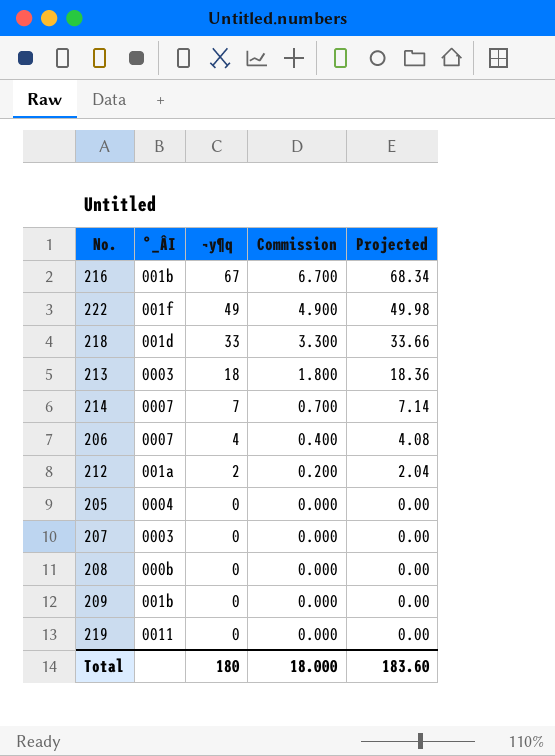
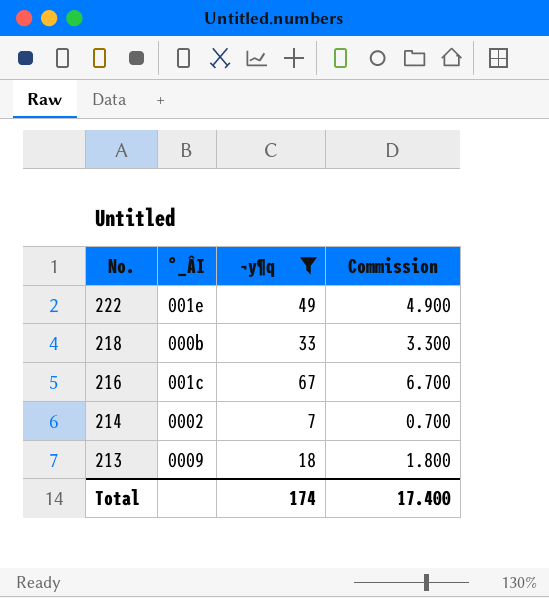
filter: none -> ¬y¶q >= 7
row order: ¬y¶q descending -> No. descending
column Projected | formula: [¬y¶q] * 1.02 -> none
222 | °_ÂI: 001f -> 001e
218 | °_ÂI: 001d -> 000b
216 | °_ÂI: 001b -> 001c
214 | °_ÂI: 0007 -> 0002
213 | °_ÂI: 0003 -> 0009
Total | ¬y¶q: 180 -> 174
Total | Commission: 18.000 -> 17.400

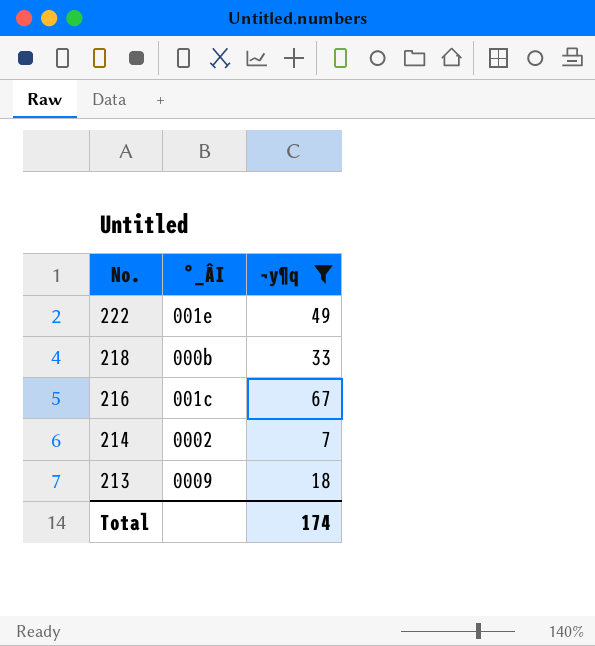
column Commission | formula: [¬y¶q] * 0.1 -> none

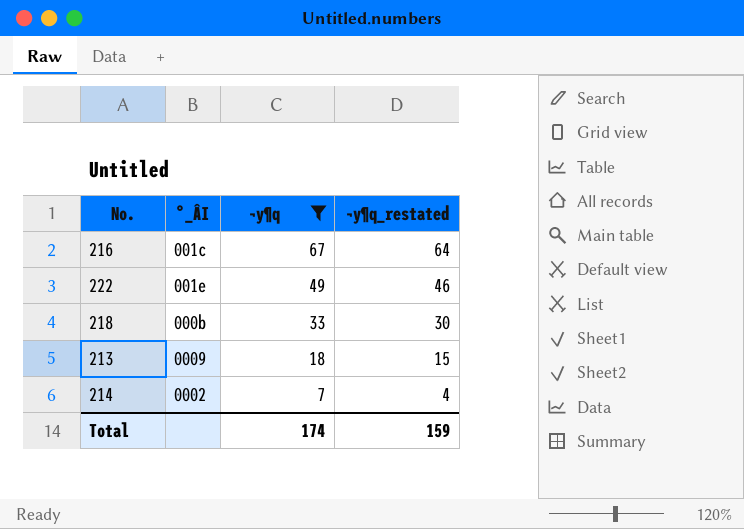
row order: No. descending -> ¬y¶q descending
column ¬y¶q_restated | formula: none -> [¬y¶q] - 3

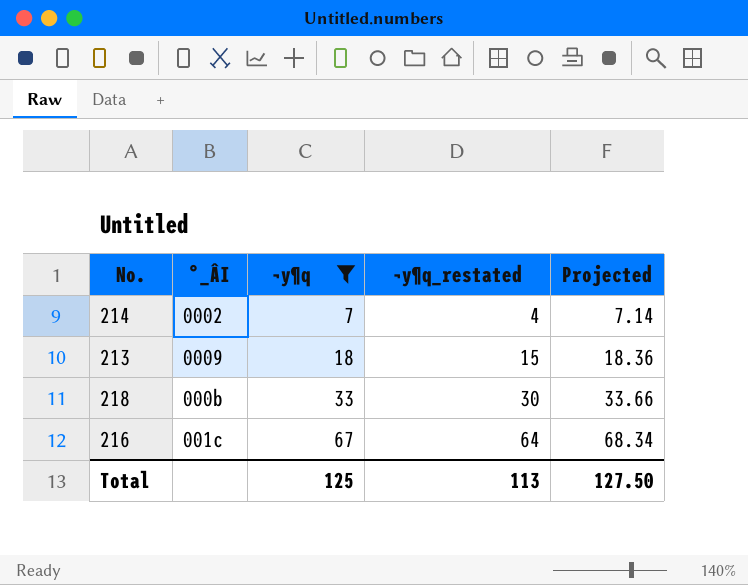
row order: ¬y¶q descending -> ¬y¶q ascending
column Projected | formula: none -> [¬y¶q] * 1.02
row 222: 001e | 49 | 46 -> none
Total | ¬y¶q: 174 -> 125
Total | ¬y¶q_restated: 159 -> 113

